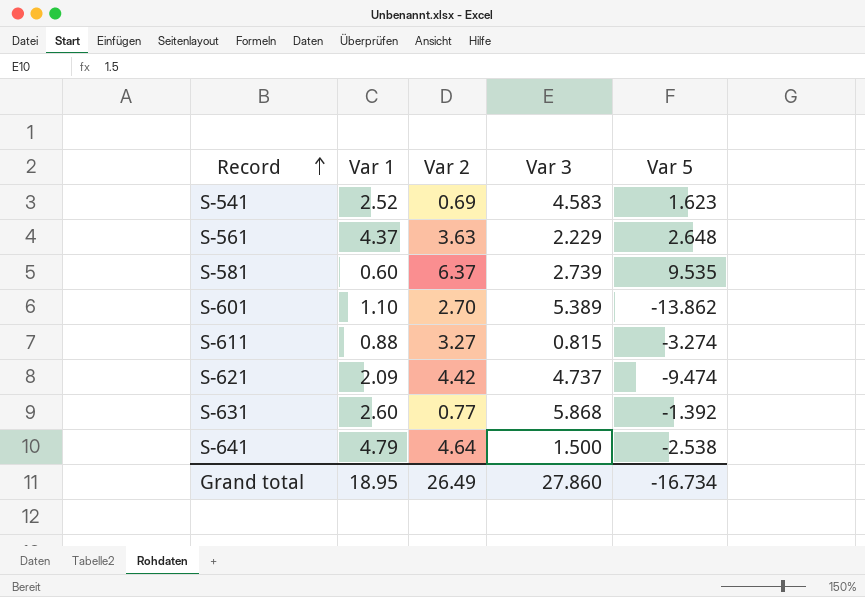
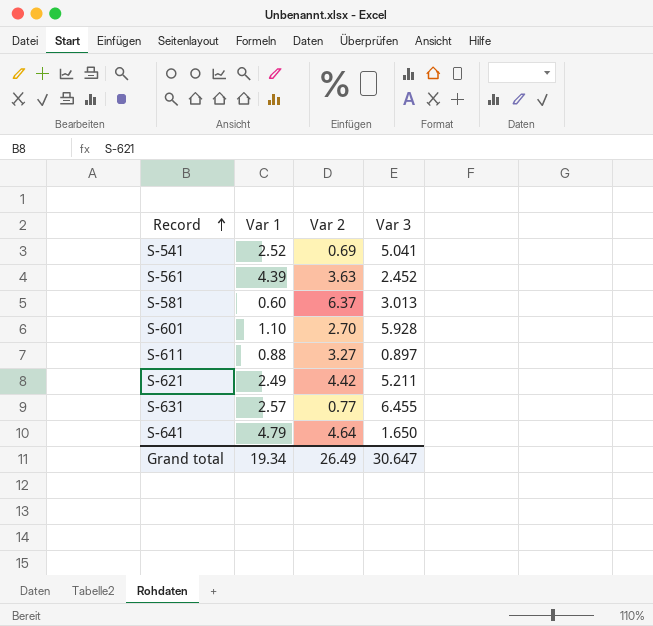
column Var 5 | position: 5 -> none
S-541 | Var 3: 4.583 -> 5.041
S-561 | Var 1: 4.37 -> 4.39
S-561 | Var 3: 2.229 -> 2.452
S-581 | Var 3: 2.739 -> 3.013
S-601 | Var 3: 5.389 -> 5.928
S-611 | Var 3: 0.815 -> 0.897
S-621 | Var 1: 2.09 -> 2.49
S-621 | Var 3: 4.737 -> 5.211
S-631 | Var 1: 2.60 -> 2.57
S-631 | Var 3: 5.868 -> 6.455
S-641 | Var 3: 1.500 -> 1.650
Grand total | Var 1: 18.95 -> 19.34
Grand total | Var 3: 27.860 -> 30.647

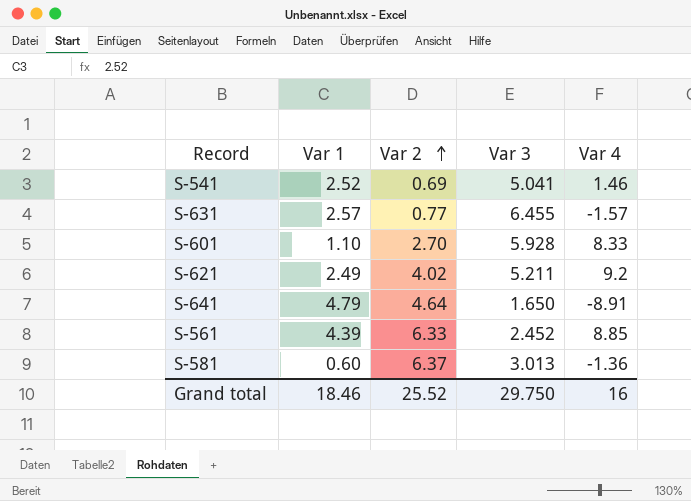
row order: Record ascending -> Var 2 ascending
column Var 4 | position: none -> 5
row S-611: 0.88 | 3.27 | 0.897 -> none
S-621 | Var 2: 4.42 -> 4.02
S-561 | Var 2: 3.63 -> 6.33
Grand total | Var 1: 19.34 -> 18.46
Grand total | Var 2: 26.49 -> 25.52
Grand total | Var 3: 30.647 -> 29.750

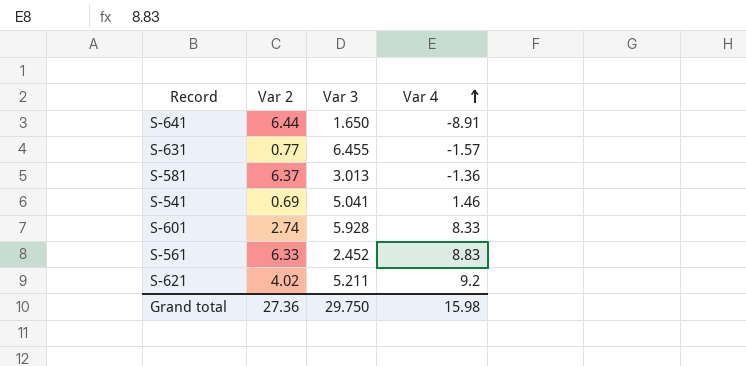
row order: Var 2 ascending -> Var 4 ascending
column Var 1 | position: 2 -> none
S-641 | Var 2: 4.64 -> 6.44
S-601 | Var 2: 2.70 -> 2.74
S-561 | Var 4: 8.85 -> 8.83
Grand total | Var 2: 25.52 -> 27.36
Grand total | Var 4: 16 -> 15.98

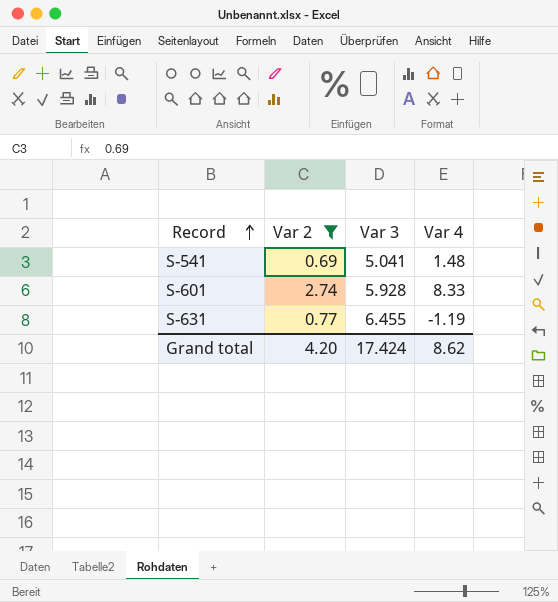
filter: none -> Var 2 <= 2.74
row order: Var 4 ascending -> Record ascending
S-541 | Var 4: 1.46 -> 1.48
S-631 | Var 4: -1.57 -> -1.19
Grand total | Var 2: 27.36 -> 4.20
Grand total | Var 3: 29.750 -> 17.424
Grand total | Var 4: 15.98 -> 8.62

